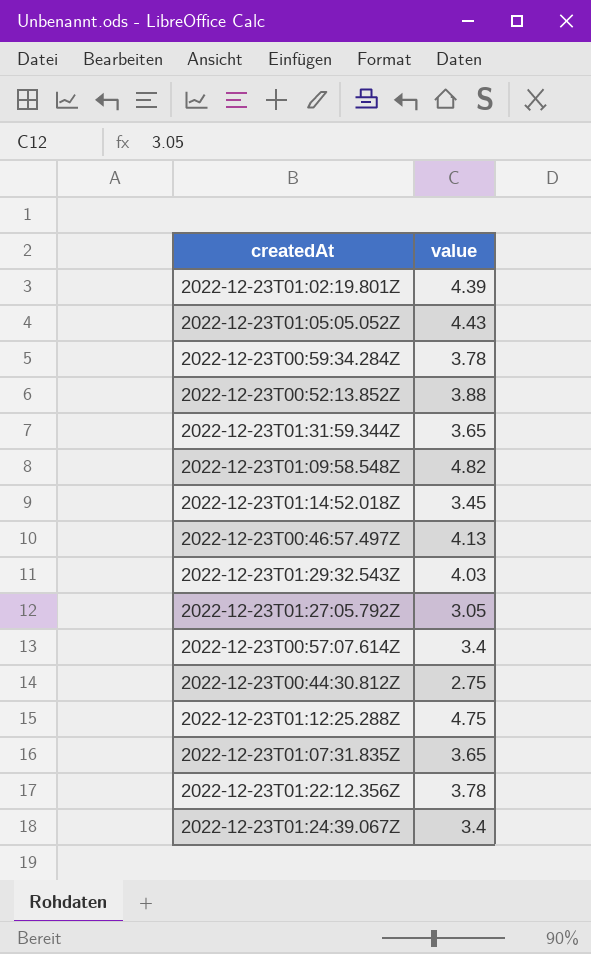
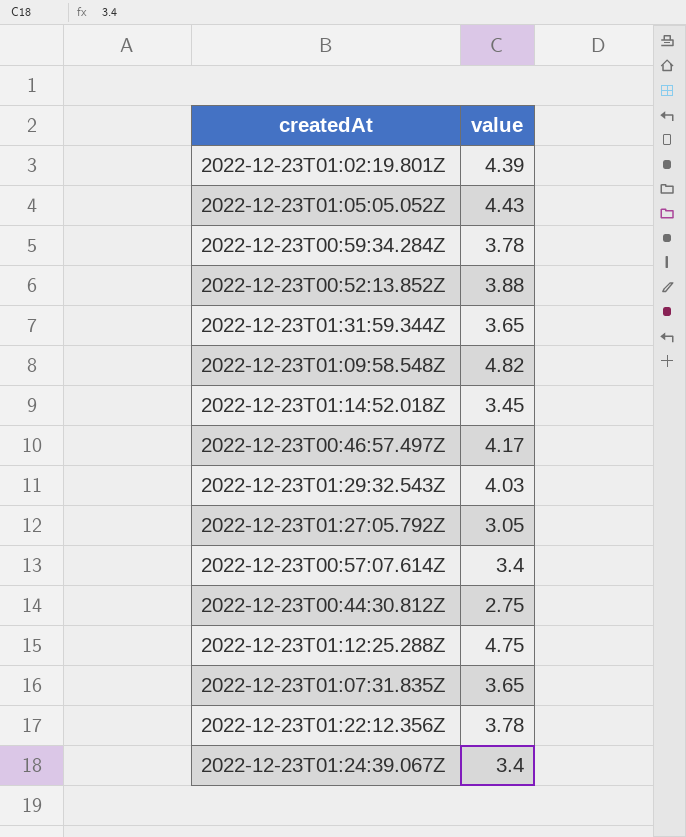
2022-12-23T00:46:57.497Z | value: 4.13 -> 4.17

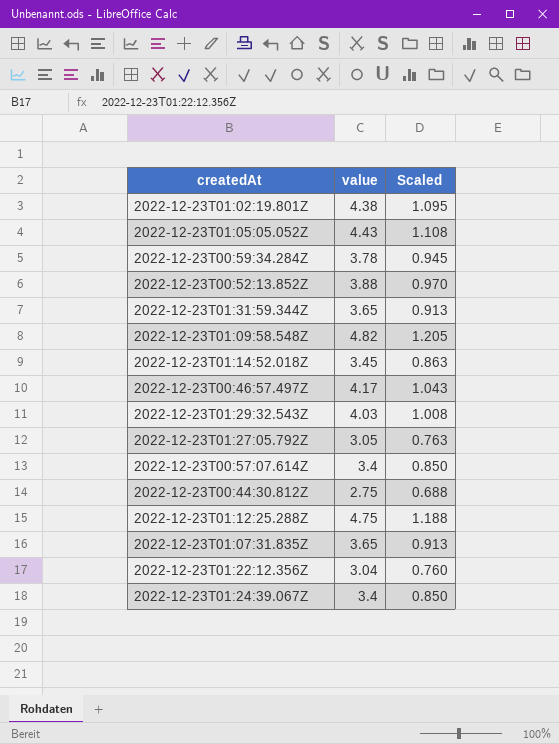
column Scaled | formula: none -> [value] * 0.25
2022-12-23T01:02:19.801Z | value: 4.39 -> 4.38
2022-12-23T01:22:12.356Z | value: 3.78 -> 3.04

